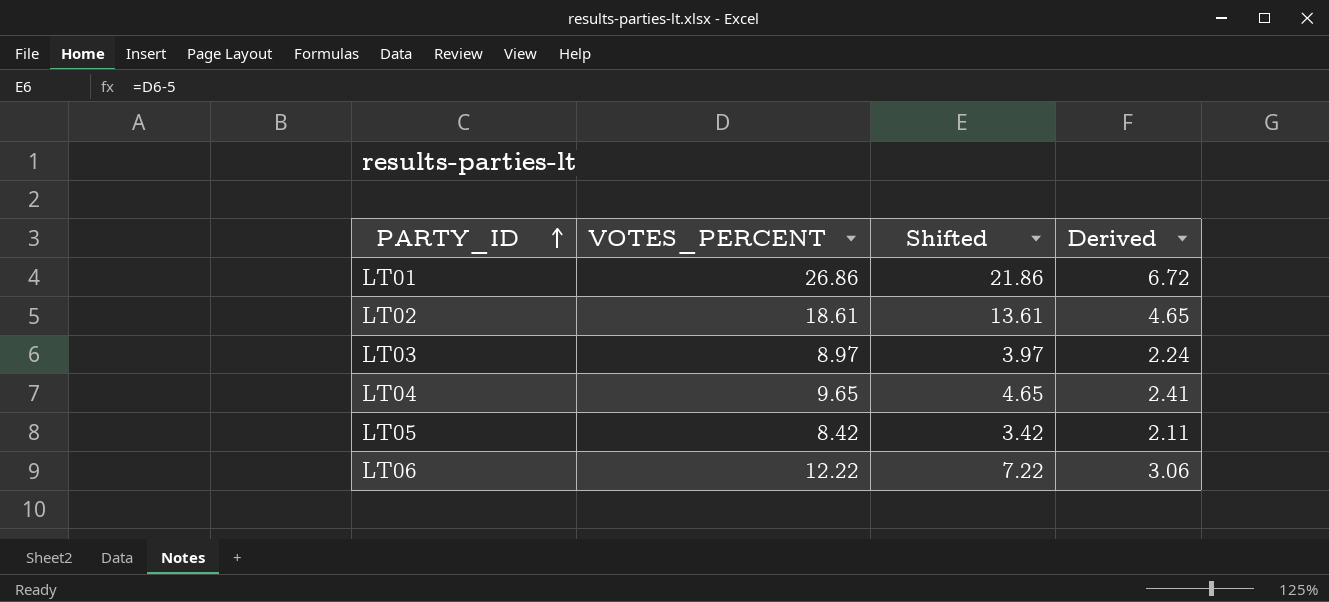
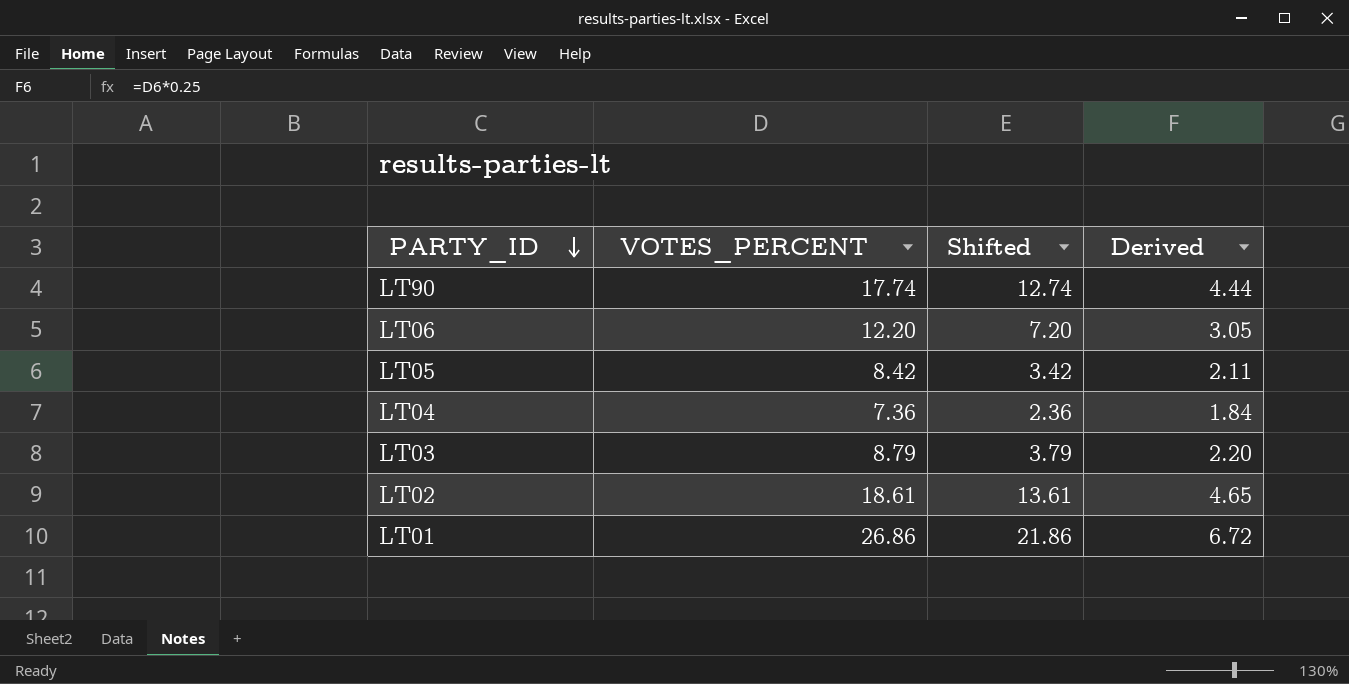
row order: PARTY_ID ascending -> PARTY_ID descending
row LT90: none -> 17.74 | 12.74 | 4.44
LT06 | VOTES_PERCENT: 12.22 -> 12.20
LT06 | Shifted: 7.22 -> 7.20
LT06 | Derived: 3.06 -> 3.05
LT04 | VOTES_PERCENT: 9.65 -> 7.36
LT04 | Shifted: 4.65 -> 2.36
LT04 | Derived: 2.41 -> 1.84
LT03 | VOTES_PERCENT: 8.97 -> 8.79
LT03 | Shifted: 3.97 -> 3.79
LT03 | Derived: 2.24 -> 2.20

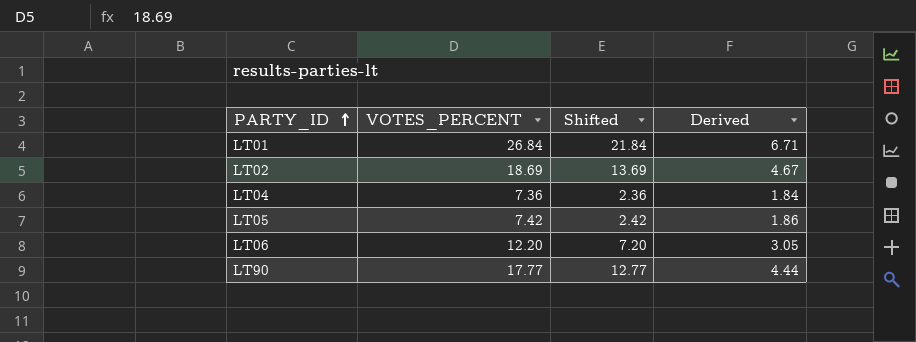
row order: PARTY_ID descending -> PARTY_ID ascending
row LT03: 8.79 | 3.79 | 2.20 -> none
LT01 | VOTES_PERCENT: 26.86 -> 26.84
LT01 | Shifted: 21.86 -> 21.84
LT01 | Derived: 6.72 -> 6.71
LT02 | VOTES_PERCENT: 18.61 -> 18.69
LT02 | Shifted: 13.61 -> 13.69
LT02 | Derived: 4.65 -> 4.67
LT05 | VOTES_PERCENT: 8.42 -> 7.42
LT05 | Shifted: 3.42 -> 2.42
LT05 | Derived: 2.11 -> 1.86
LT90 | VOTES_PERCENT: 17.74 -> 17.77
LT90 | Shifted: 12.74 -> 12.77

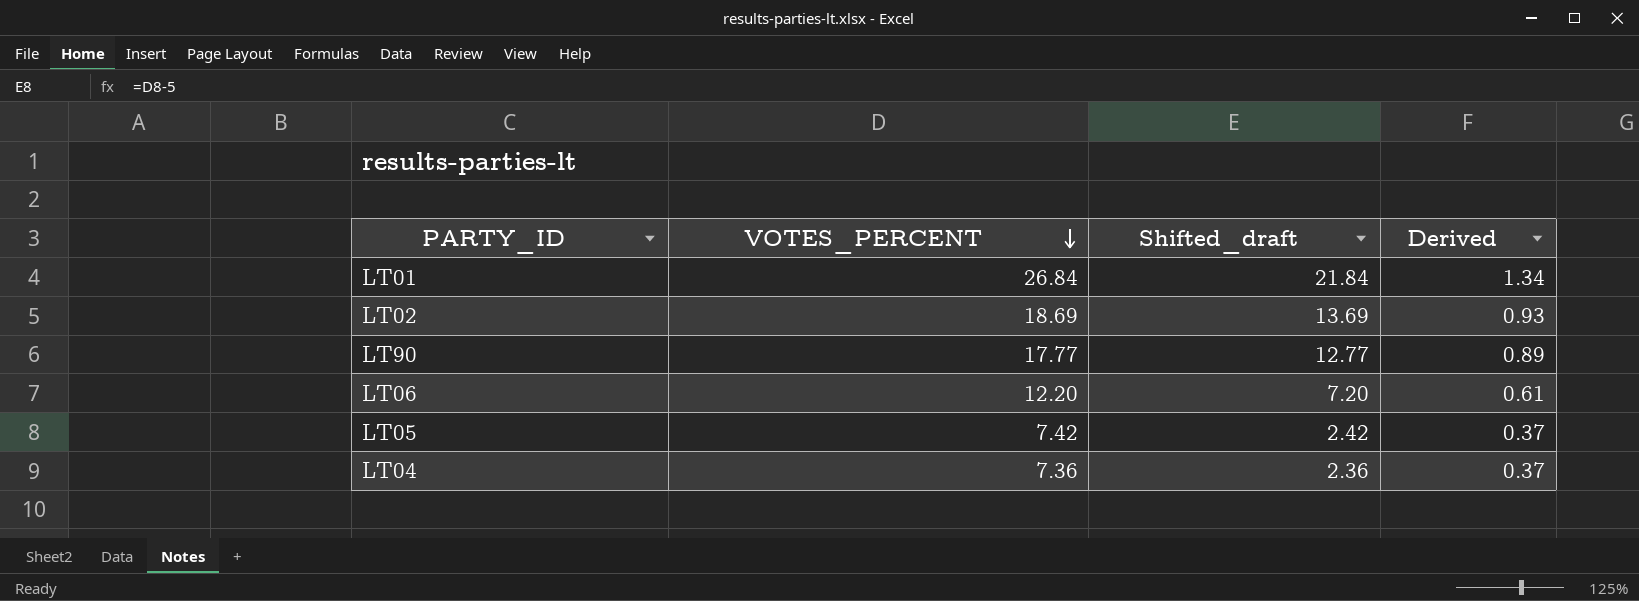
row order: PARTY_ID ascending -> VOTES_PERCENT descending
column name: Shifted -> Shifted_draft
column Derived | formula: [VOTES_PERCENT] * 0.25 -> [VOTES_PERCENT] * 0.05

